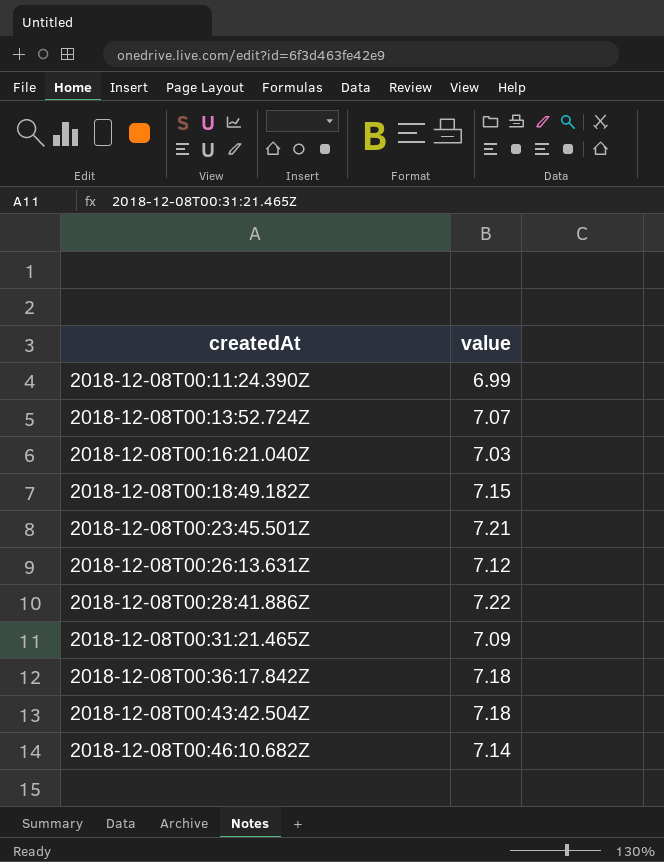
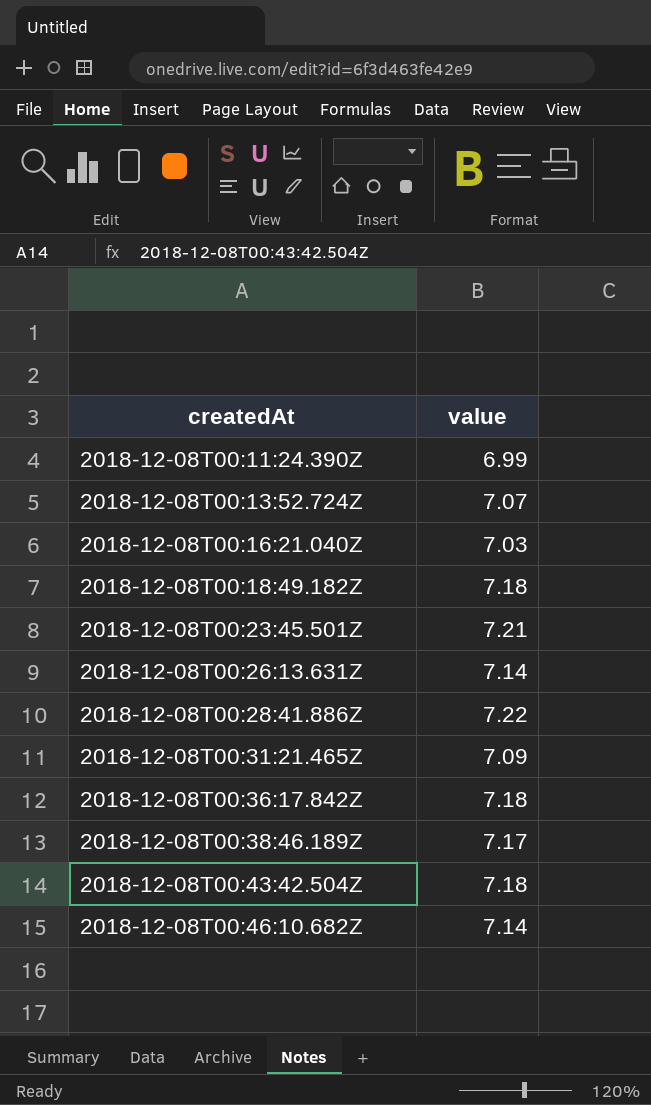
2018-12-08T00:18:49.182Z | value: 7.15 -> 7.18
2018-12-08T00:26:13.631Z | value: 7.12 -> 7.14
row 2018-12-08T00:38:46.189Z: none -> 7.17

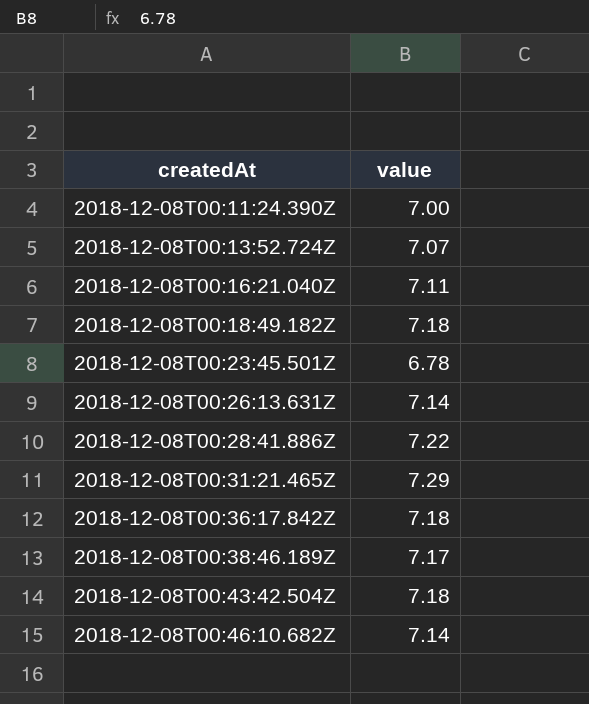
2018-12-08T00:11:24.390Z | value: 6.99 -> 7.00
2018-12-08T00:16:21.040Z | value: 7.03 -> 7.11
2018-12-08T00:23:45.501Z | value: 7.21 -> 6.78
2018-12-08T00:31:21.465Z | value: 7.09 -> 7.29

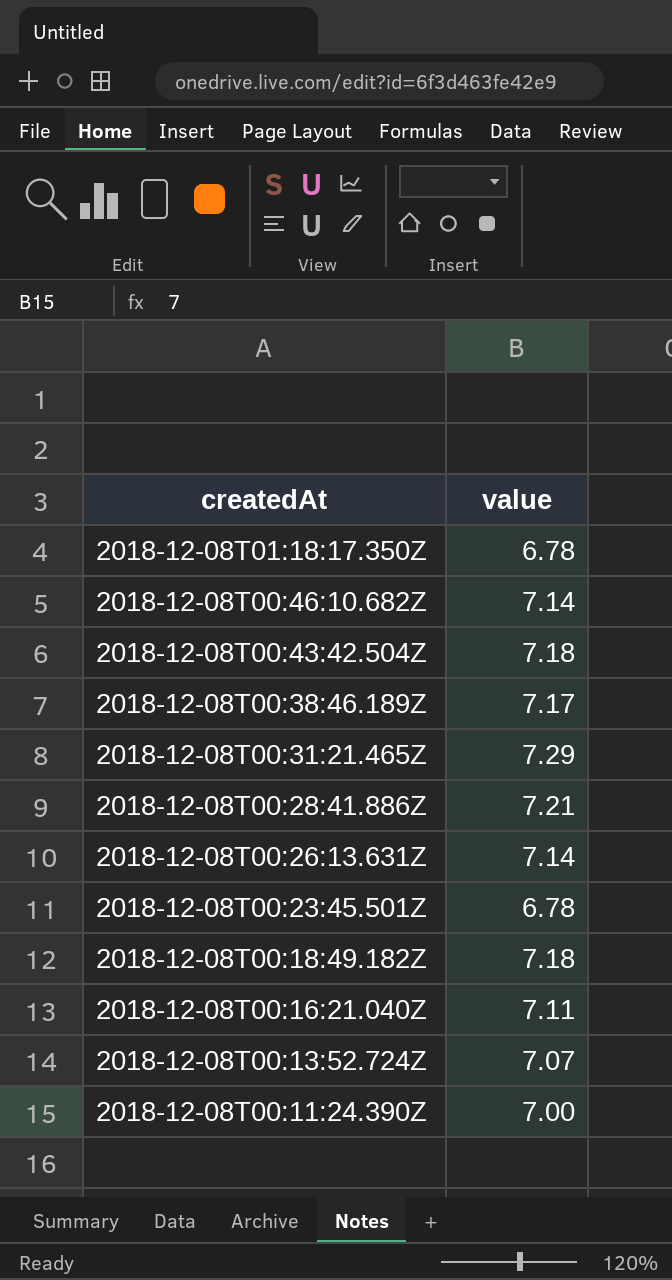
row order: createdAt ascending -> createdAt descending
row 2018-12-08T00:36:17.842Z: 7.18 -> none
row 2018-12-08T01:18:17.350Z: none -> 6.78
2018-12-08T00:28:41.886Z | value: 7.22 -> 7.21

